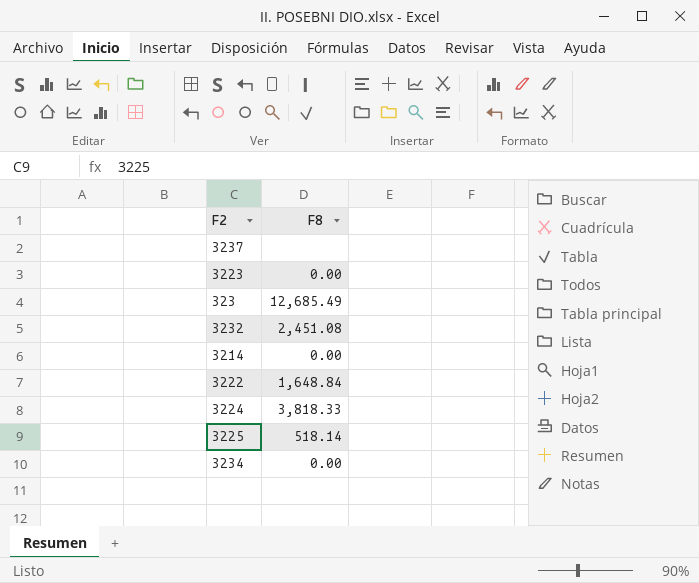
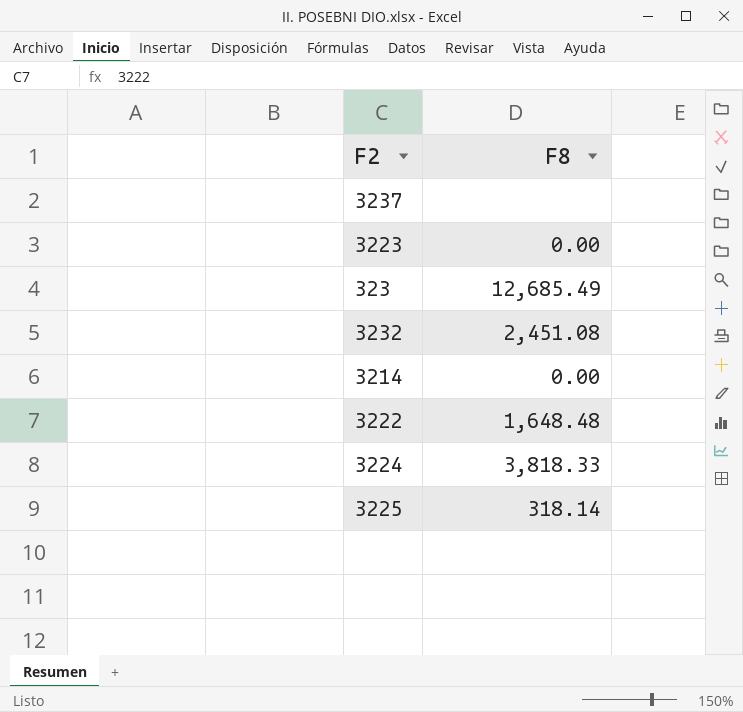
row 3234: 0.00 -> none
3222 | F8: 1,648.84 -> 1,648.48
3225 | F8: 518.14 -> 318.14

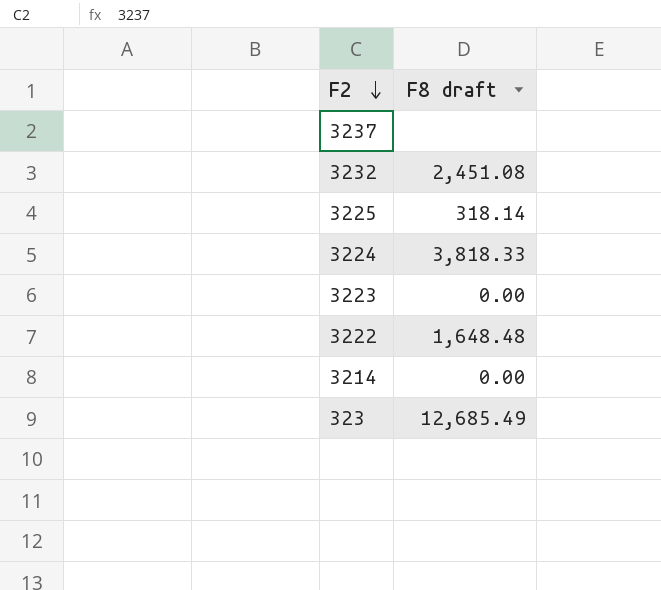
row order: none -> F2 descending
column name: F8 -> F8 draft

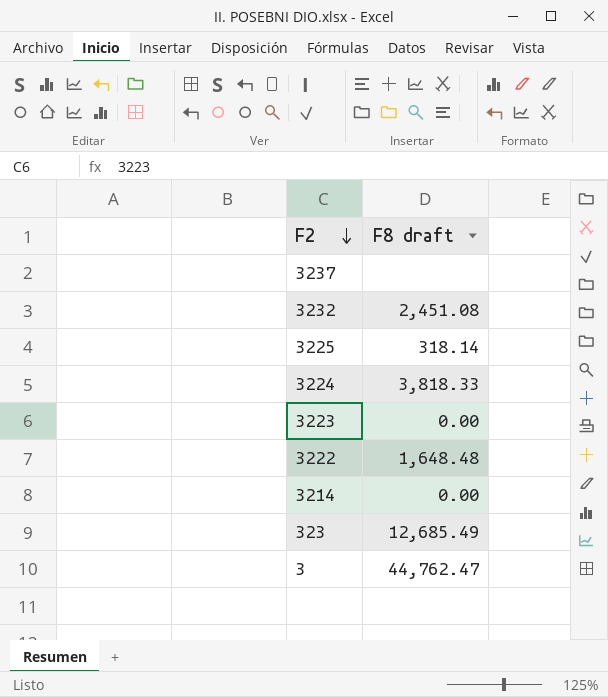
row 3: none -> 44,762.47

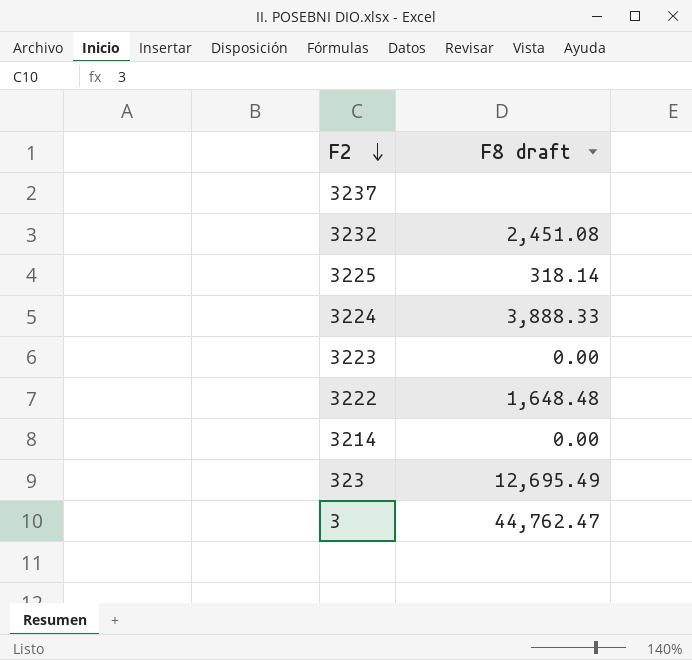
3224 | F8 draft: 3,818.33 -> 3,888.33
323 | F8 draft: 12,685.49 -> 12,695.49

